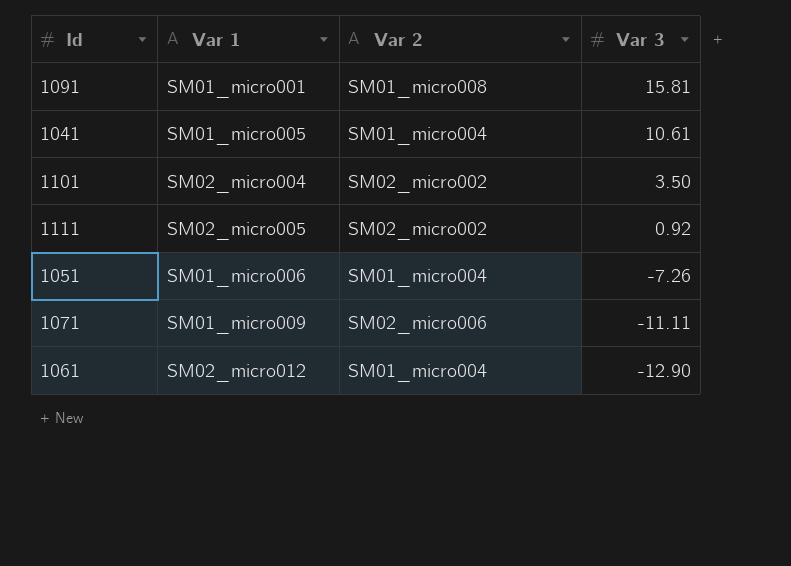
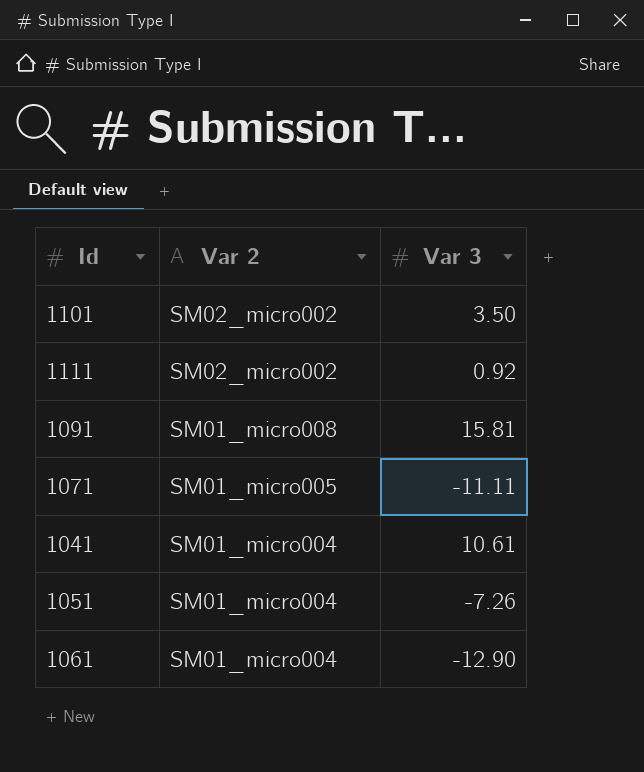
row order: Var 3 descending -> Var 2 descending
column Var 1 | position: 2 -> none
1071 | Var 2: SM02_micro006 -> SM01_micro005

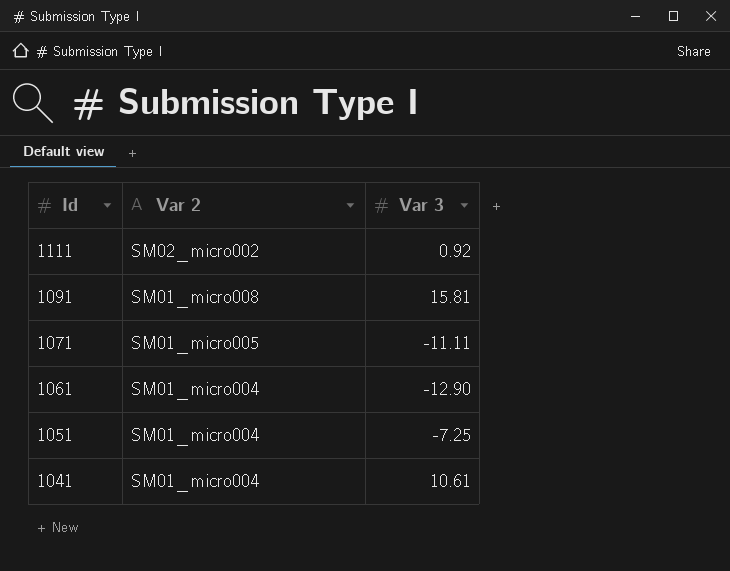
row order: Var 2 descending -> Id descending
row 1101: SM02_micro002 | 3.50 -> none
1051 | Var 3: -7.26 -> -7.25

